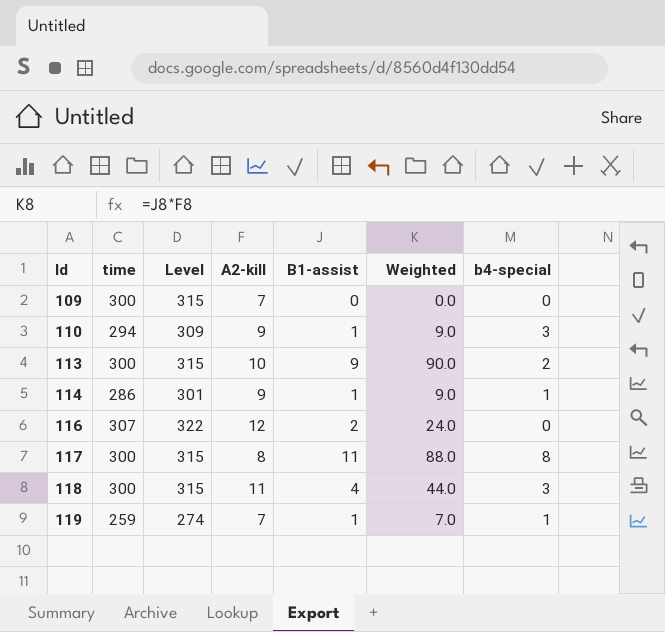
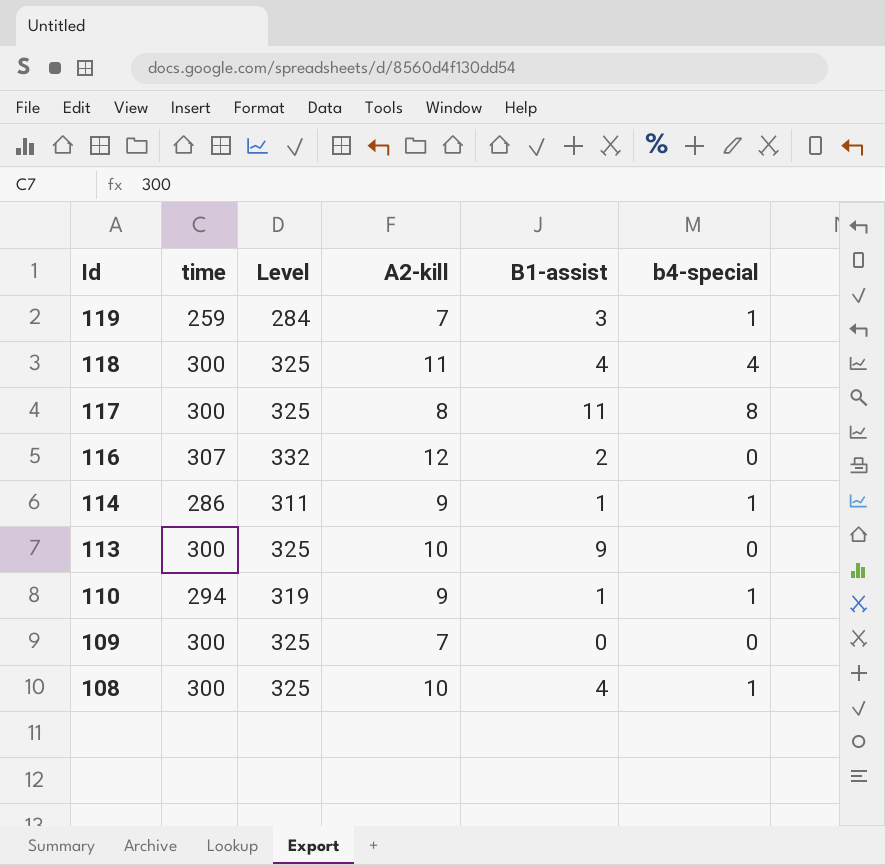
row order: Id ascending -> Id descending
column Weighted | formula: [A2-kill] * [B1-assist] -> none
column Level | formula: [time] + 15 -> [time] + 25
119 | B1-assist: 1 -> 3
118 | b4-special: 3 -> 4
113 | b4-special: 2 -> 0
110 | b4-special: 3 -> 1
row 108: none -> 300 | 325 | 10 | 4 | 1

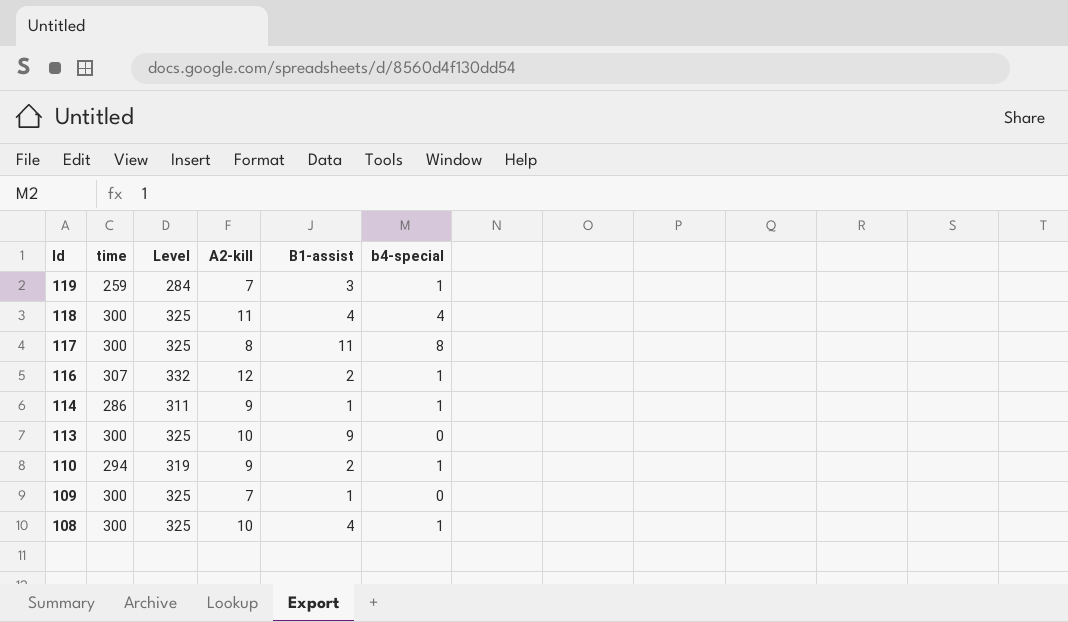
116 | b4-special: 0 -> 1
110 | B1-assist: 1 -> 2
109 | B1-assist: 0 -> 1

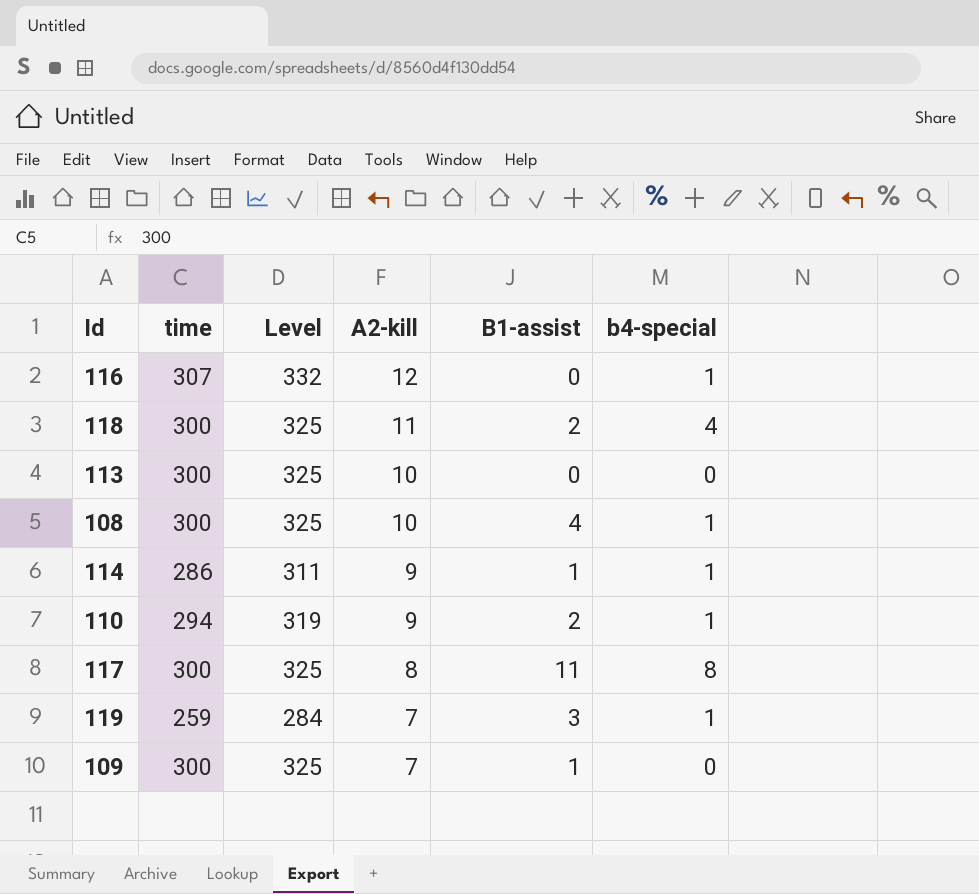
row order: Id descending -> A2-kill descending
116 | B1-assist: 2 -> 0
118 | B1-assist: 4 -> 2
113 | B1-assist: 9 -> 0

